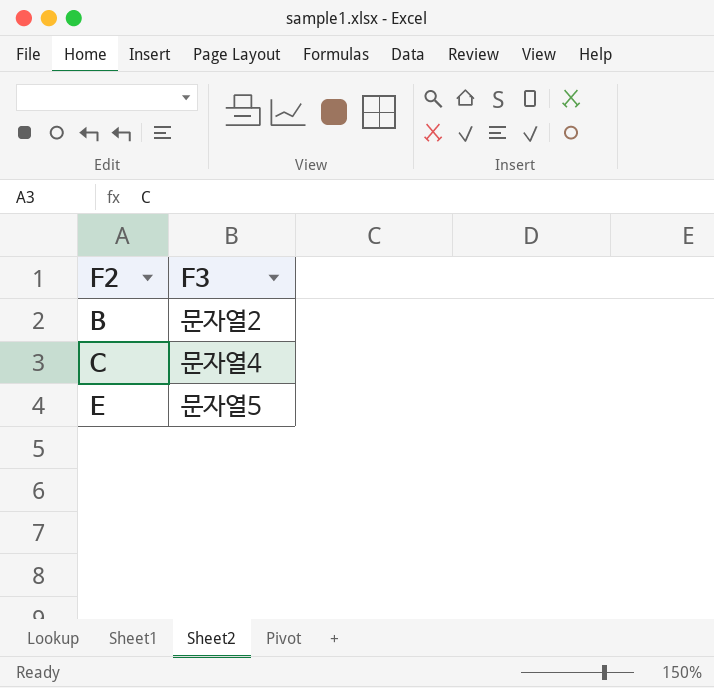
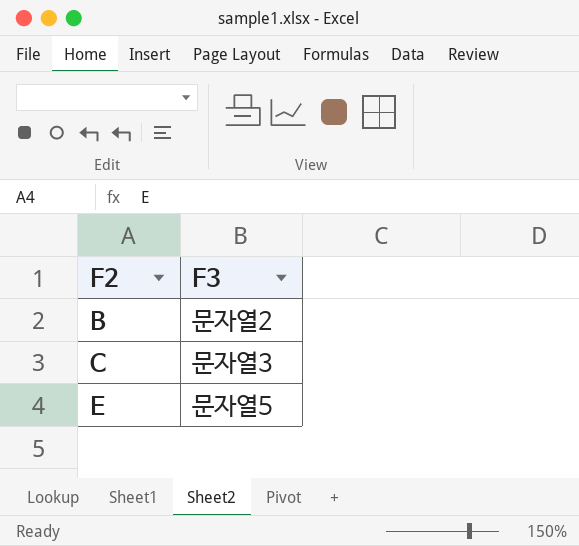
C | F3: 문자열4 -> 문자열3

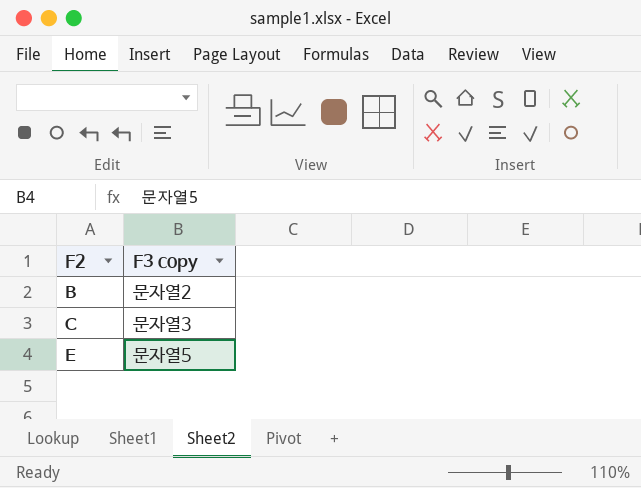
column name: F3 -> F3 copy

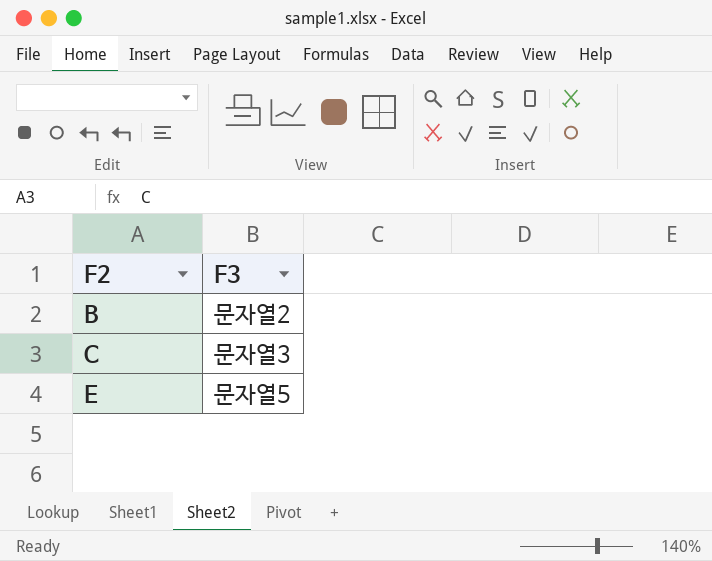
column name: F3 copy -> F3

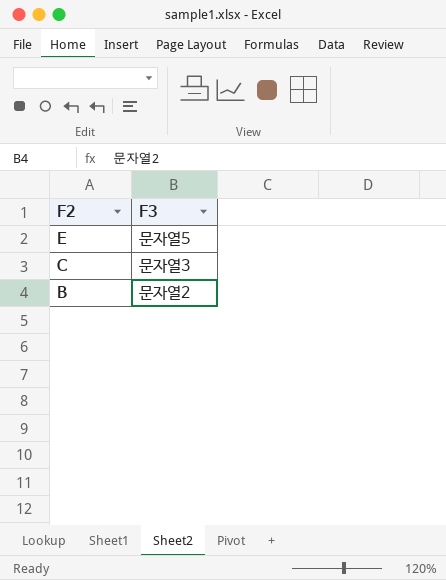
row order: F2 ascending -> F2 descending

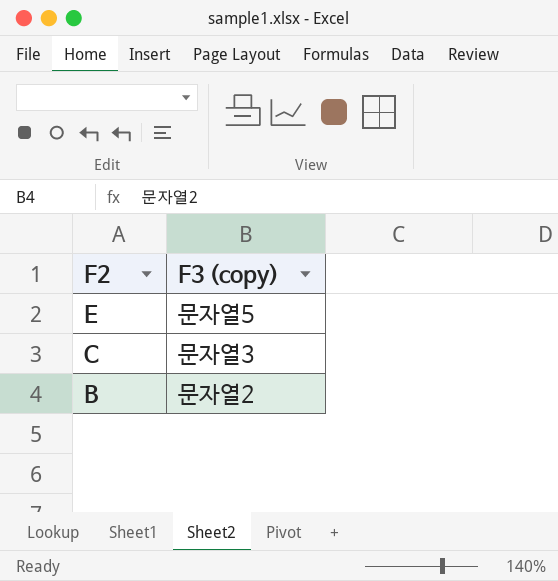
column name: F3 -> F3 (copy)

